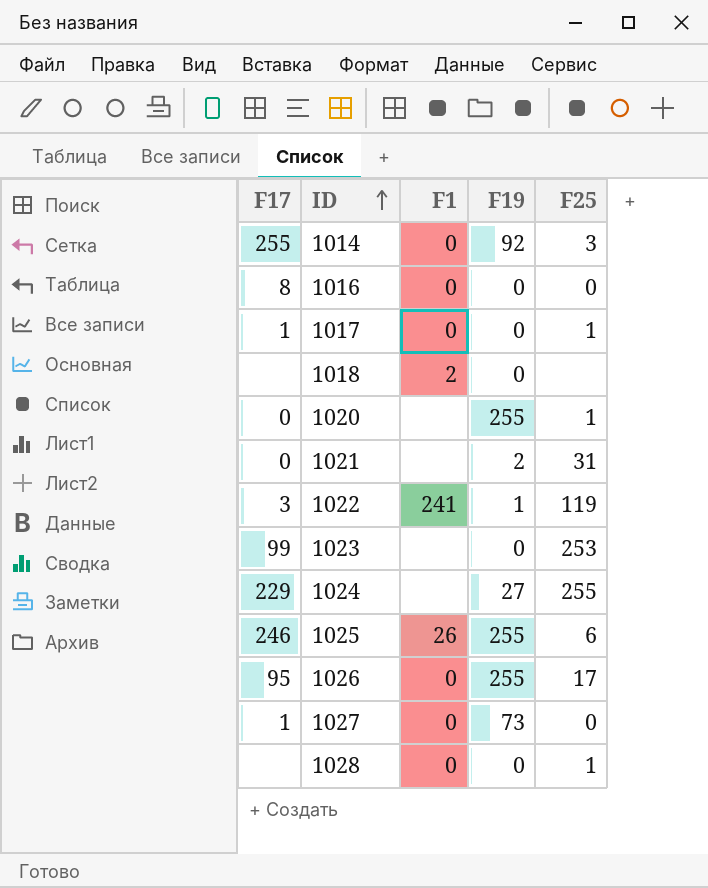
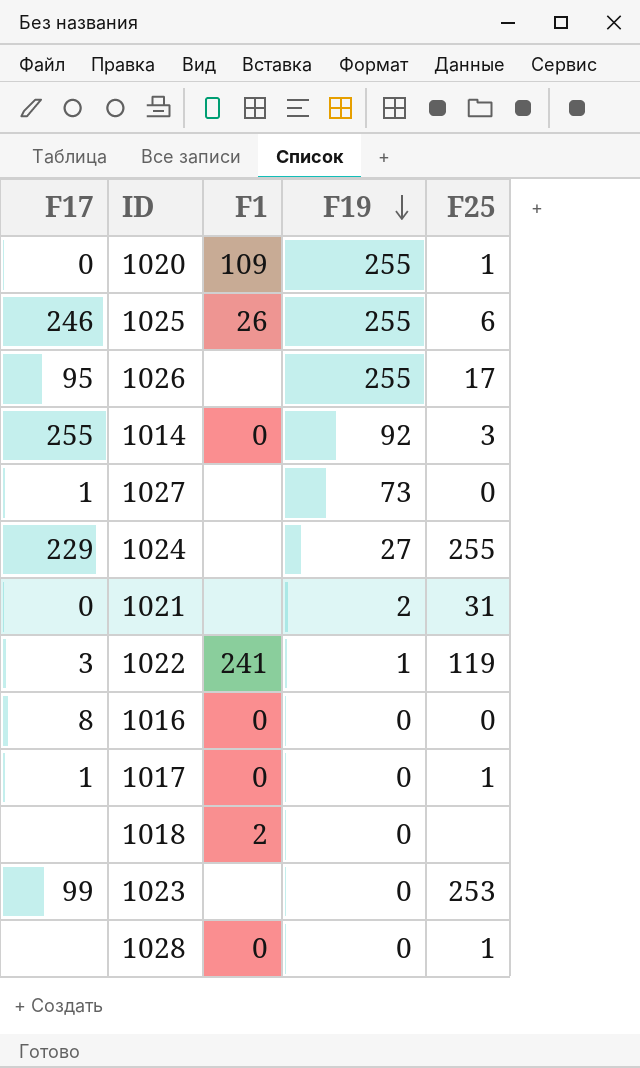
row order: ID ascending -> F19 descending
1020 | F1: none -> 109
1026 | F1: 0 -> none
1027 | F1: 0 -> none

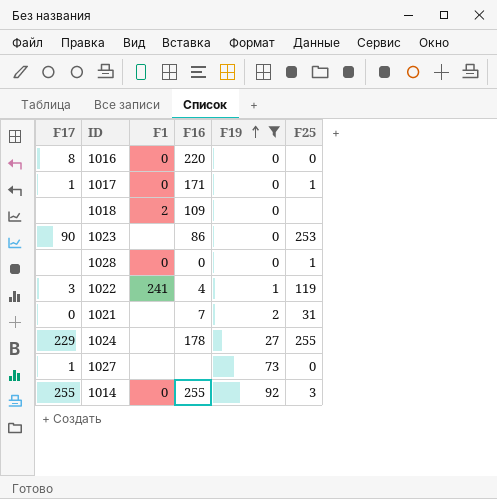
filter: none -> F19 != 255
row order: F19 descending -> F19 ascending
column F16 | position: none -> 4
1023 | F17: 99 -> 90

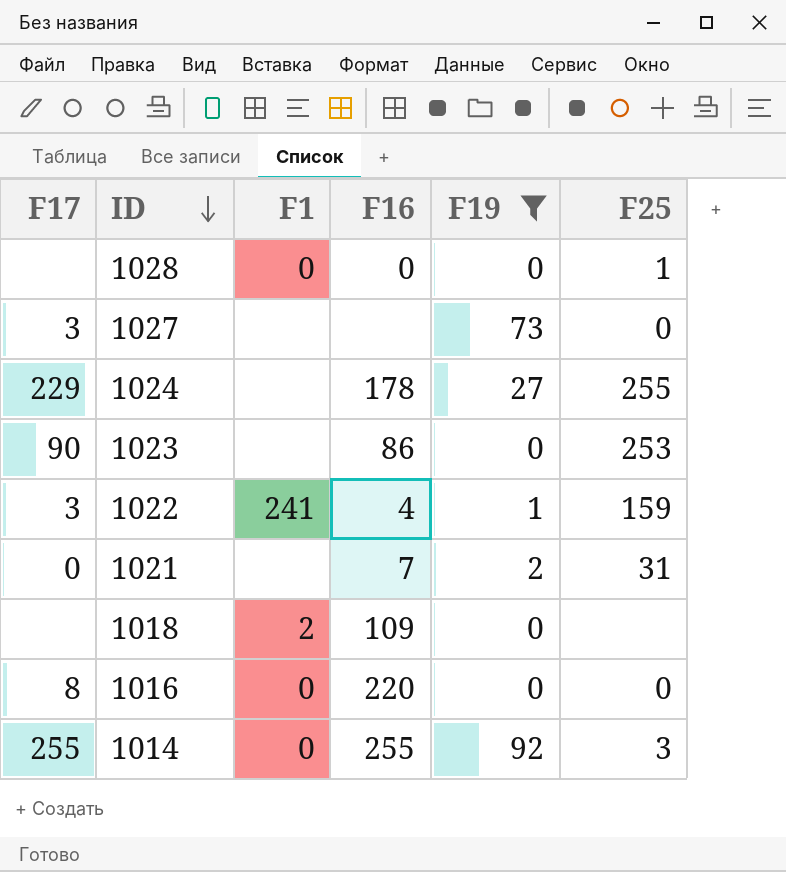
row order: F19 ascending -> ID descending
row 1017: 1 | 0 | 171 | 0 | 1 -> none
1027 | F17: 1 -> 3
1022 | F25: 119 -> 159

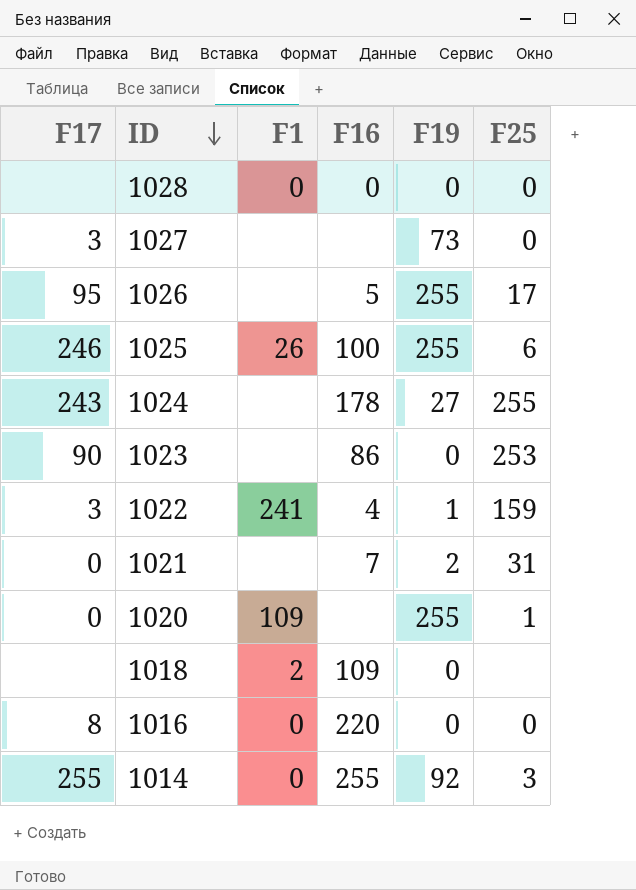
filter: F19 != 255 -> none
1028 | F25: 1 -> 0
1024 | F17: 229 -> 243

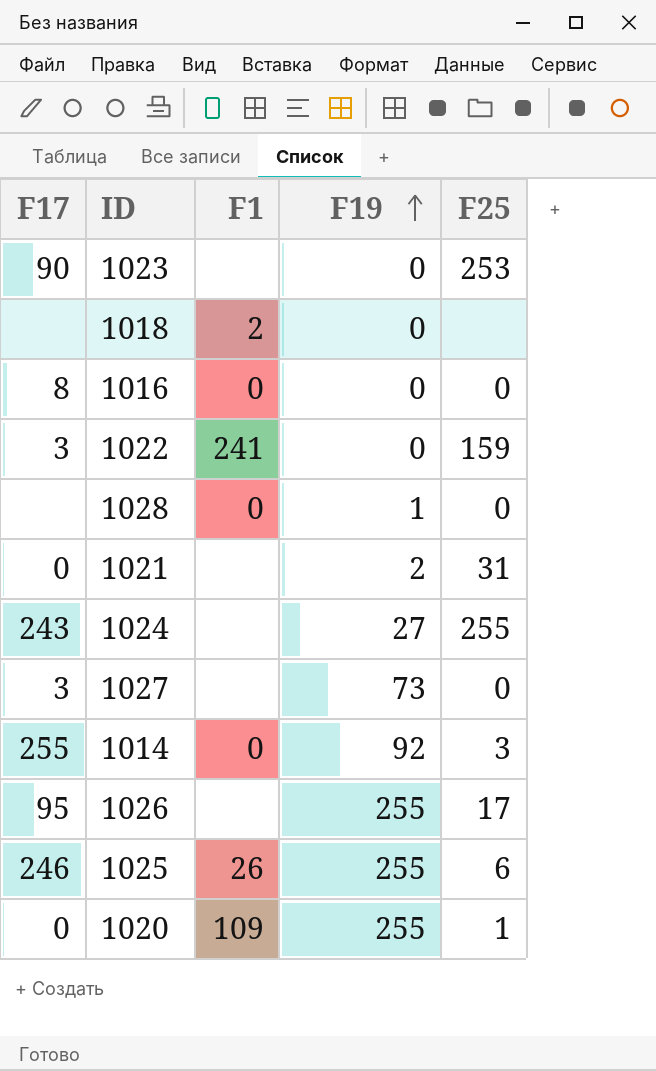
row order: ID descending -> F19 ascending
column F16 | position: 4 -> none
1022 | F19: 1 -> 0
1028 | F19: 0 -> 1

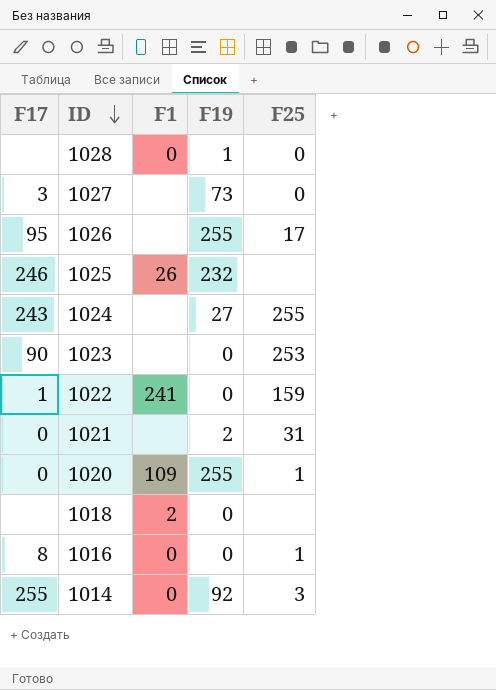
row order: F19 ascending -> ID descending
1025 | F19: 255 -> 232
1025 | F25: 6 -> none
1022 | F17: 3 -> 1
1016 | F25: 0 -> 1

